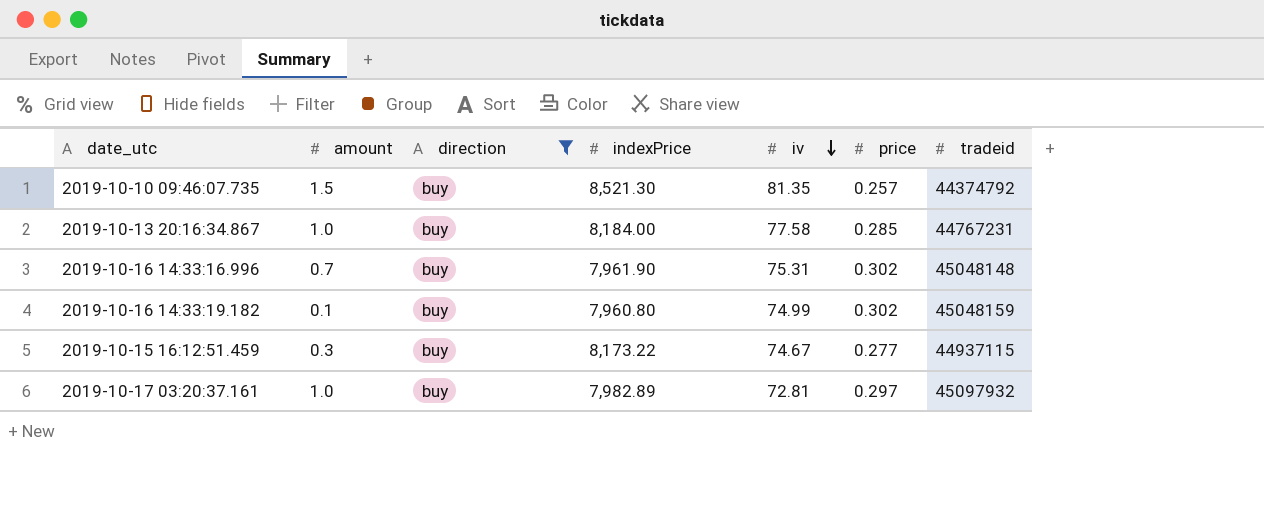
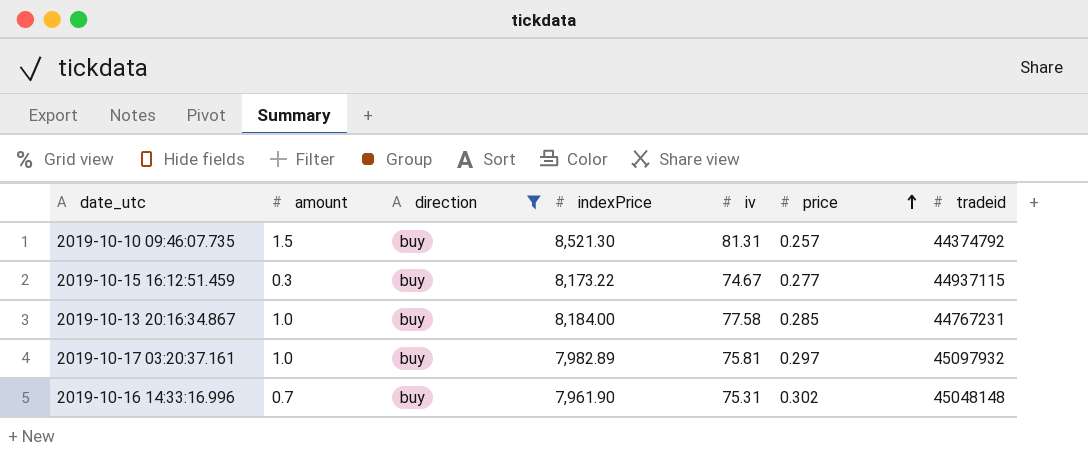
row order: iv descending -> price ascending
row 2019-10-16 14:33:19.182: 0.1 | buy | 7,960.80 | 74.99 | 0.302 | 45048159 -> none
2019-10-10 09:46:07.735 | iv: 81.35 -> 81.31
2019-10-17 03:20:37.161 | iv: 72.81 -> 75.81

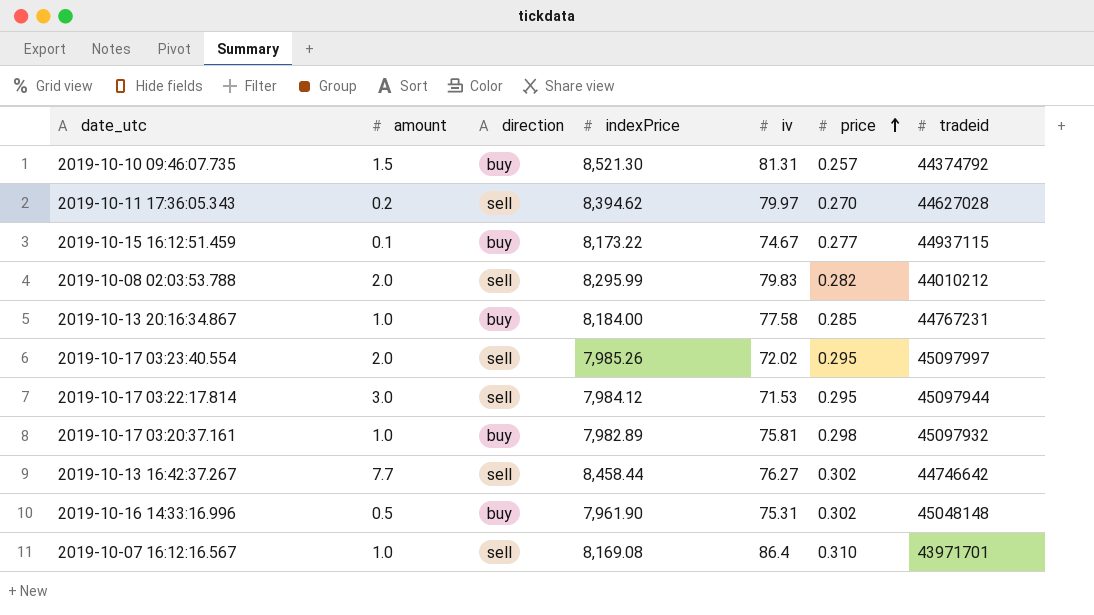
filter: direction = buy -> none
2019-10-15 16:12:51.459 | amount: 0.3 -> 0.1
2019-10-17 03:20:37.161 | price: 0.297 -> 0.298
2019-10-16 14:33:16.996 | amount: 0.7 -> 0.5

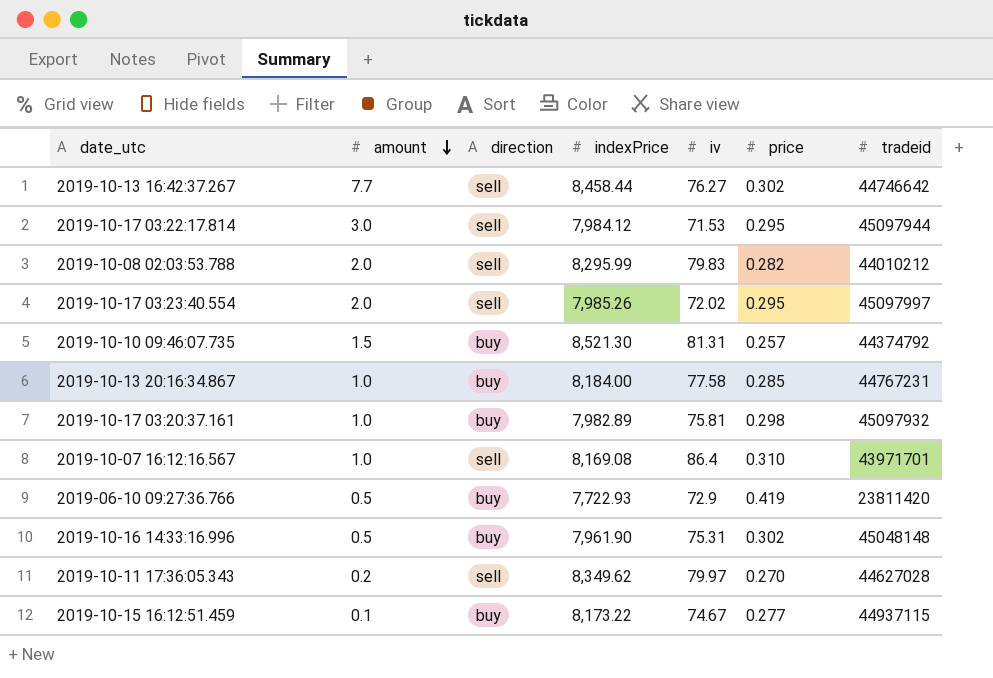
row order: price ascending -> amount descending
row 2019-06-10 09:27:36.766: none -> 0.5 | buy | 7,722.93 | 72.9 | 0.419 | 23811420
2019-10-11 17:36:05.343 | indexPrice: 8,394.62 -> 8,349.62

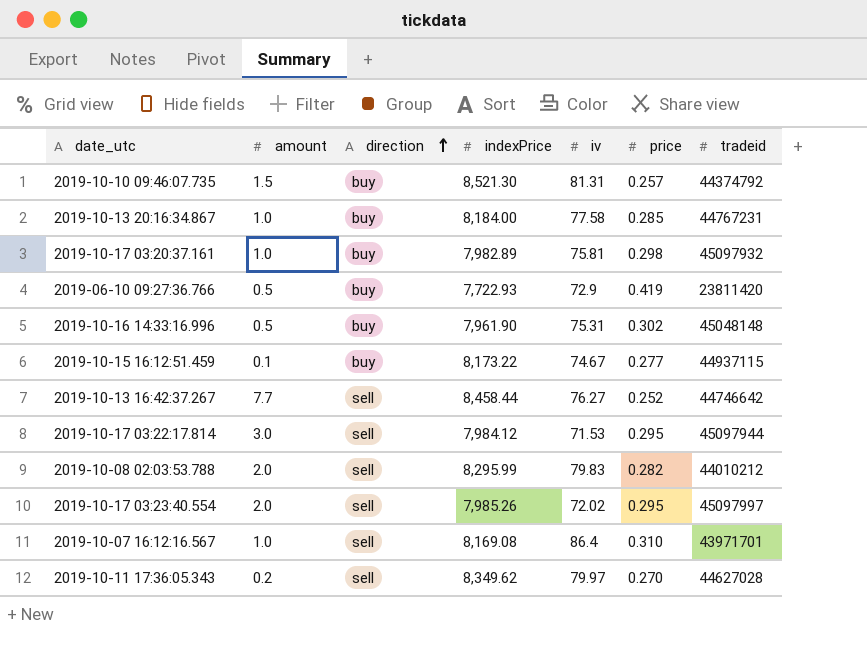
row order: amount descending -> direction ascending
2019-10-13 16:42:37.267 | price: 0.302 -> 0.252

